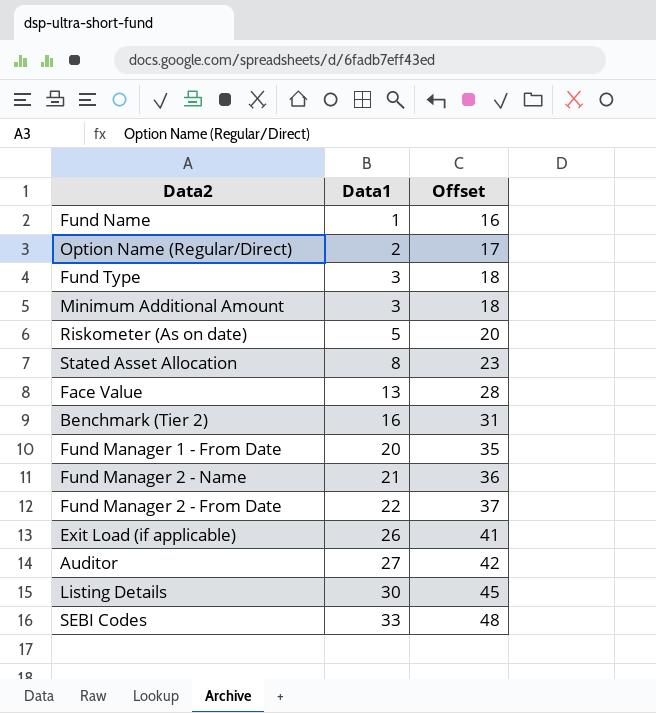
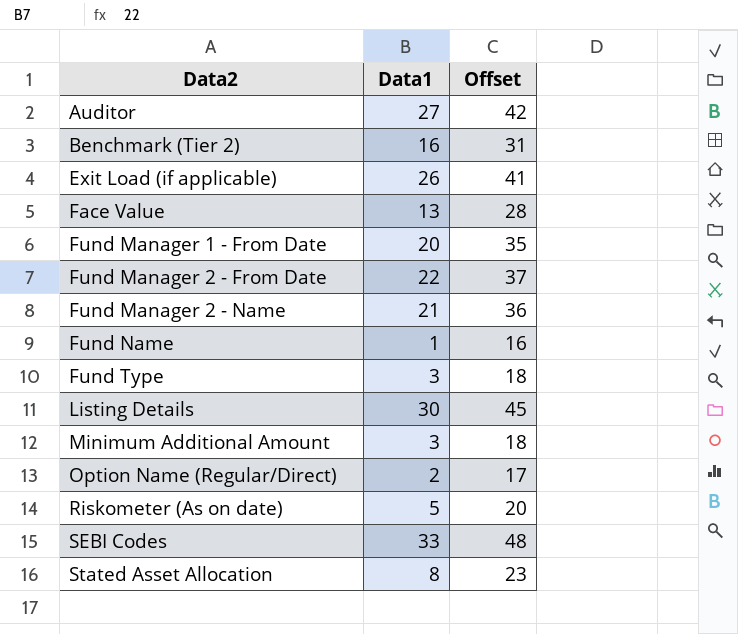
row order: Data1 ascending -> Data2 ascending

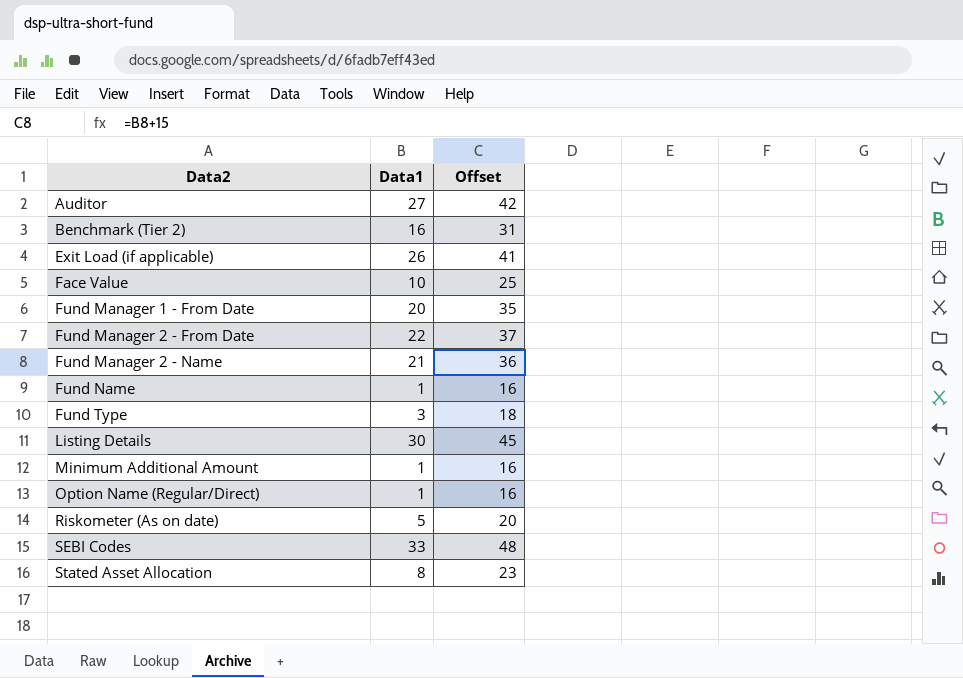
Face Value | Data1: 13 -> 10
Face Value | Offset: 28 -> 25
Minimum Additional Amount | Data1: 3 -> 1
Minimum Additional Amount | Offset: 18 -> 16
Option Name (Regular/Direct) | Data1: 2 -> 1
Option Name (Regular/Direct) | Offset: 17 -> 16

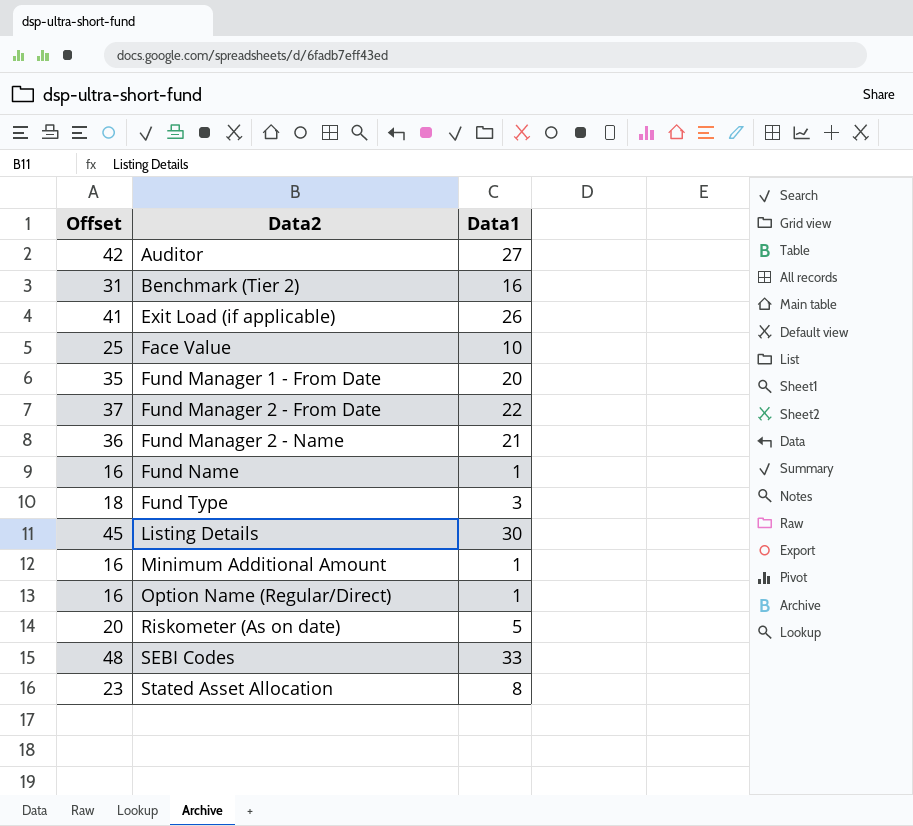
column Offset | position: 3 -> 1

